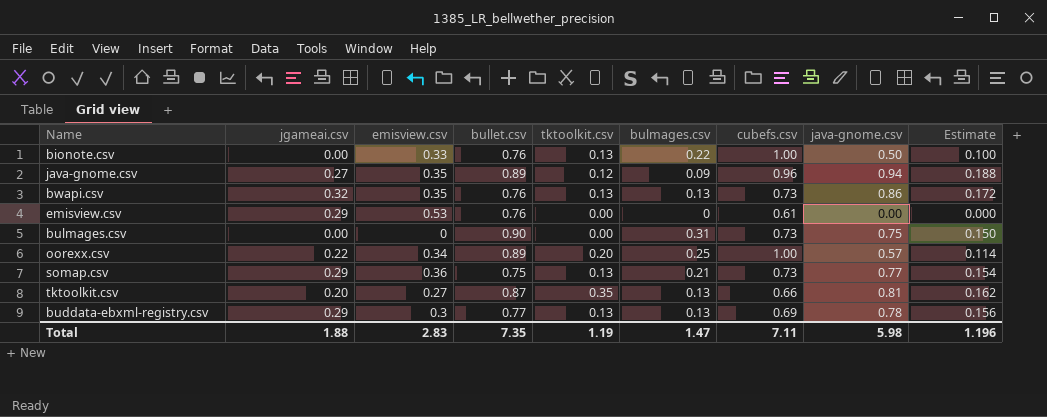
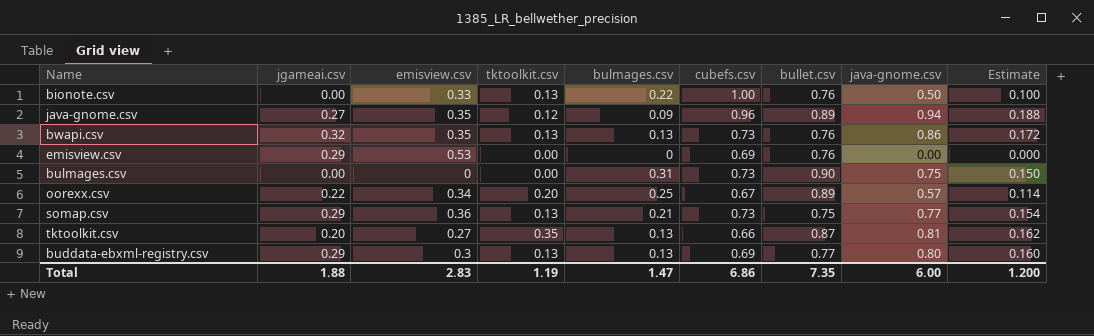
column bullet.csv | position: 4 -> 7
emisview.csv | cubefs.csv: 0.61 -> 0.69
oorexx.csv | cubefs.csv: 1.00 -> 0.67
buddata-ebxml-registry.csv | java-gnome.csv: 0.78 -> 0.80
buddata-ebxml-registry.csv | Estimate: 0.156 -> 0.160
Total | cubefs.csv: 7.11 -> 6.86
Total | java-gnome.csv: 5.98 -> 6.00
Total | Estimate: 1.196 -> 1.200

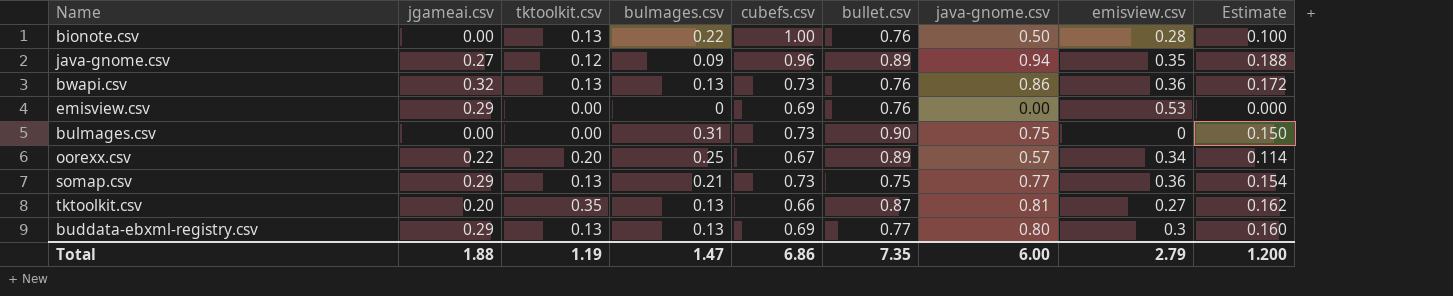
column emisview.csv | position: 3 -> 8
bionote.csv | emisview.csv: 0.33 -> 0.28
bwapi.csv | emisview.csv: 0.35 -> 0.36
Total | emisview.csv: 2.83 -> 2.79

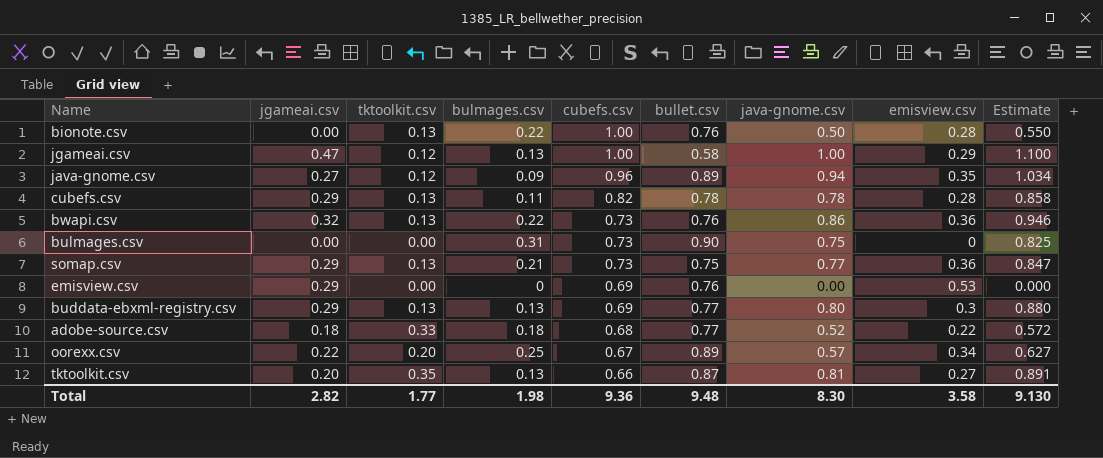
row order: none -> cubefs.csv descending
column Estimate | formula: [java-gnome.csv] * 0.2 -> [java-gnome.csv] * 1.1
row jgameai.csv: none -> 0.47 | 0.12 | 0.13 | 1.00 | 0.58 | 1.00 | 0.29 | 1.100
row cubefs.csv: none -> 0.29 | 0.13 | 0.11 | 0.82 | 0.78 | 0.78 | 0.28 | 0.858
bwapi.csv | bulmages.csv: 0.13 -> 0.22
row adobe-source.csv: none -> 0.18 | 0.33 | 0.18 | 0.68 | 0.77 | 0.52 | 0.22 | 0.572
Total | jgameai.csv: 1.88 -> 2.82
Total | tktoolkit.csv: 1.19 -> 1.77
Total | bulmages.csv: 1.47 -> 1.98
Total | cubefs.csv: 6.86 -> 9.36
Total | bullet.csv: 7.35 -> 9.48
Total | java-gnome.csv: 6.00 -> 8.30
Total | emisview.csv: 2.79 -> 3.58
Total | Estimate: 1.200 -> 9.130

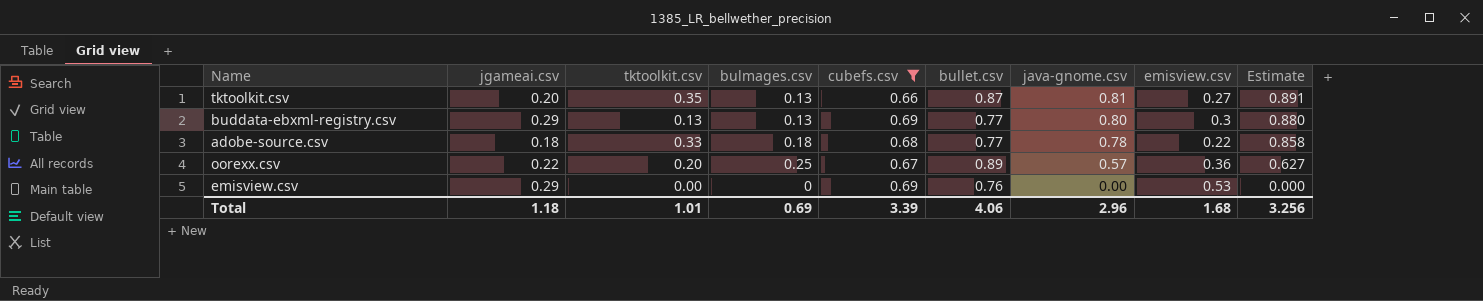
filter: none -> cubefs.csv <= 0.69
row order: cubefs.csv descending -> java-gnome.csv descending
adobe-source.csv | java-gnome.csv: 0.52 -> 0.78
adobe-source.csv | Estimate: 0.572 -> 0.858
oorexx.csv | emisview.csv: 0.34 -> 0.36
Total | jgameai.csv: 2.82 -> 1.18
Total | tktoolkit.csv: 1.77 -> 1.01
Total | bulmages.csv: 1.98 -> 0.69
Total | cubefs.csv: 9.36 -> 3.39
Total | bullet.csv: 9.48 -> 4.06
Total | java-gnome.csv: 8.30 -> 2.96
Total | emisview.csv: 3.58 -> 1.68
Total | Estimate: 9.130 -> 3.256

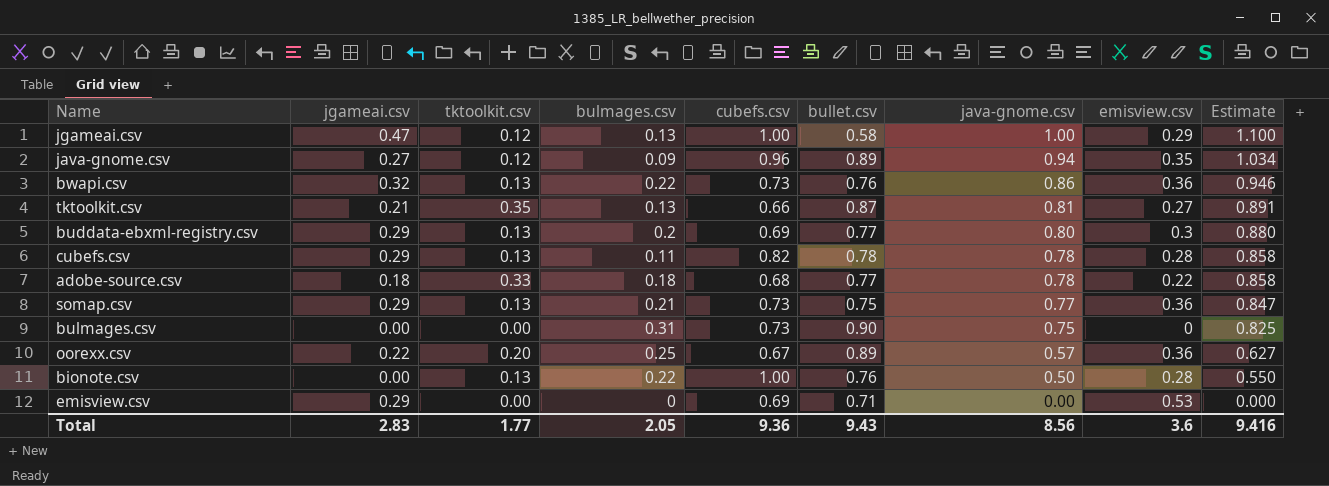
filter: cubefs.csv <= 0.69 -> none
tktoolkit.csv | jgameai.csv: 0.20 -> 0.21
buddata-ebxml-registry.csv | bulmages.csv: 0.13 -> 0.2
emisview.csv | bullet.csv: 0.76 -> 0.71
Total | jgameai.csv: 1.18 -> 2.83
Total | tktoolkit.csv: 1.01 -> 1.77
Total | bulmages.csv: 0.69 -> 2.05
Total | cubefs.csv: 3.39 -> 9.36
Total | bullet.csv: 4.06 -> 9.43
Total | java-gnome.csv: 2.96 -> 8.56
Total | emisview.csv: 1.68 -> 3.6
Total | Estimate: 3.256 -> 9.416

